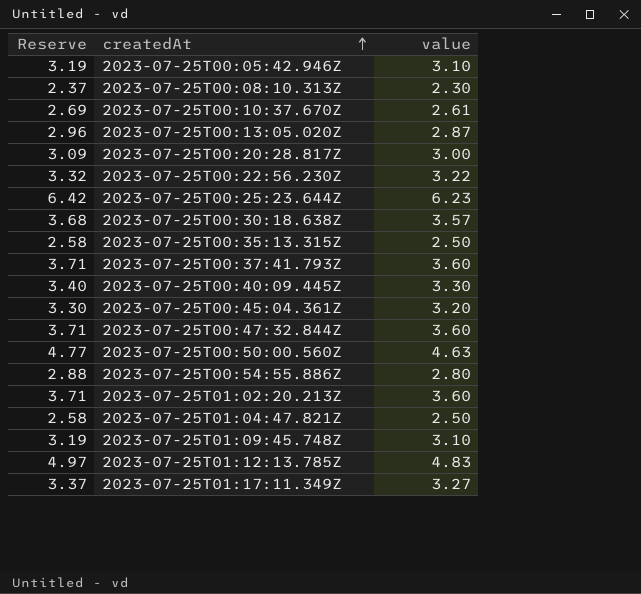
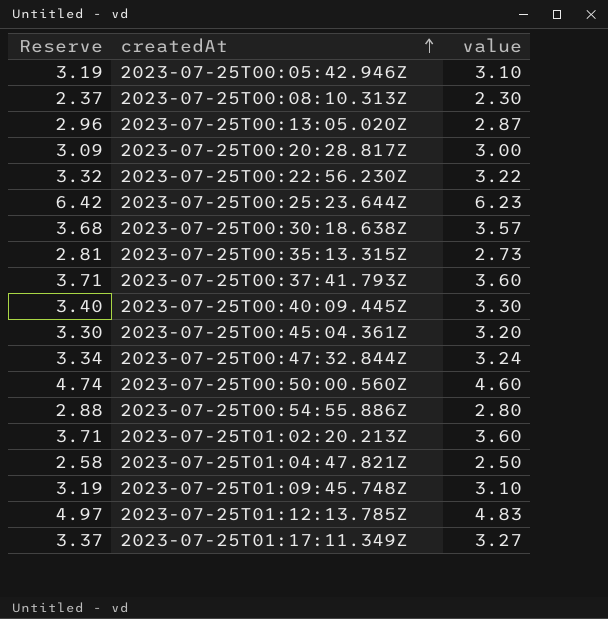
row 2023-07-25T00:10:37.670Z: 2.69 | 2.61 -> none
2023-07-25T00:35:13.315Z | Reserve: 2.58 -> 2.81
2023-07-25T00:35:13.315Z | value: 2.50 -> 2.73
2023-07-25T00:47:32.844Z | Reserve: 3.71 -> 3.34
2023-07-25T00:47:32.844Z | value: 3.60 -> 3.24
2023-07-25T00:50:00.560Z | Reserve: 4.77 -> 4.74
2023-07-25T00:50:00.560Z | value: 4.63 -> 4.60

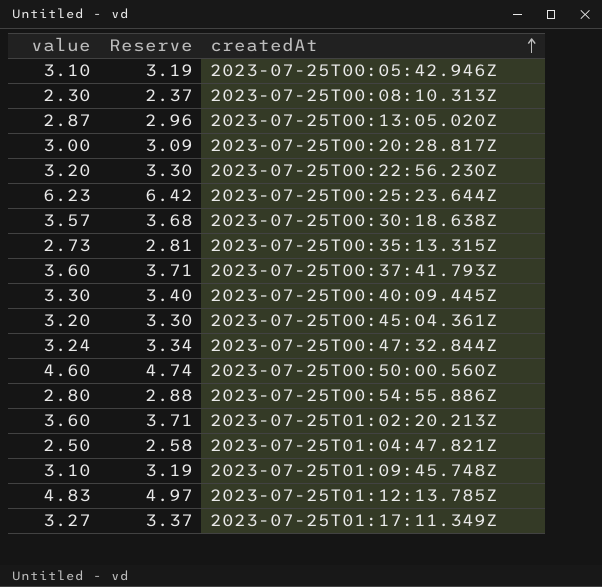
column value | position: 3 -> 1
2023-07-25T00:22:56.230Z | value: 3.22 -> 3.20
2023-07-25T00:22:56.230Z | Reserve: 3.32 -> 3.30

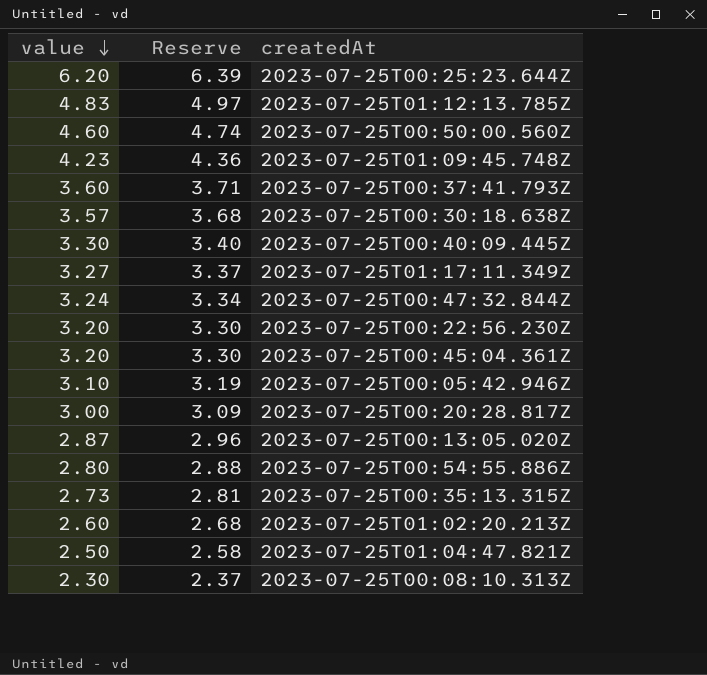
row order: createdAt ascending -> value descending
2023-07-25T00:25:23.644Z | value: 6.23 -> 6.20
2023-07-25T00:25:23.644Z | Reserve: 6.42 -> 6.39
2023-07-25T01:09:45.748Z | value: 3.10 -> 4.23
2023-07-25T01:09:45.748Z | Reserve: 3.19 -> 4.36
2023-07-25T01:02:20.213Z | value: 3.60 -> 2.60
2023-07-25T01:02:20.213Z | Reserve: 3.71 -> 2.68

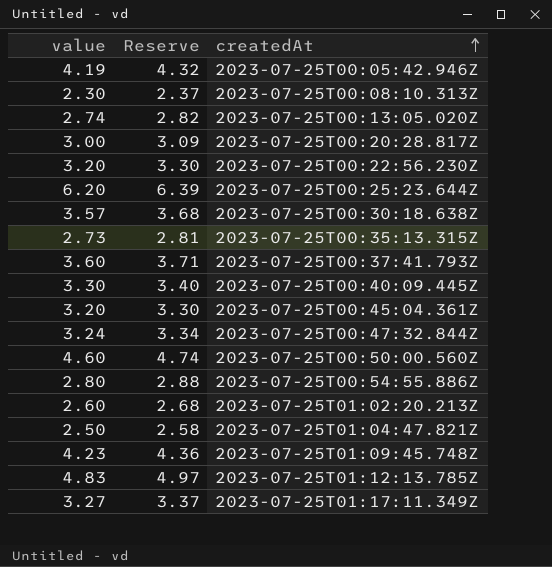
row order: value descending -> createdAt ascending
2023-07-25T00:05:42.946Z | value: 3.10 -> 4.19
2023-07-25T00:05:42.946Z | Reserve: 3.19 -> 4.32
2023-07-25T00:13:05.020Z | value: 2.87 -> 2.74
2023-07-25T00:13:05.020Z | Reserve: 2.96 -> 2.82

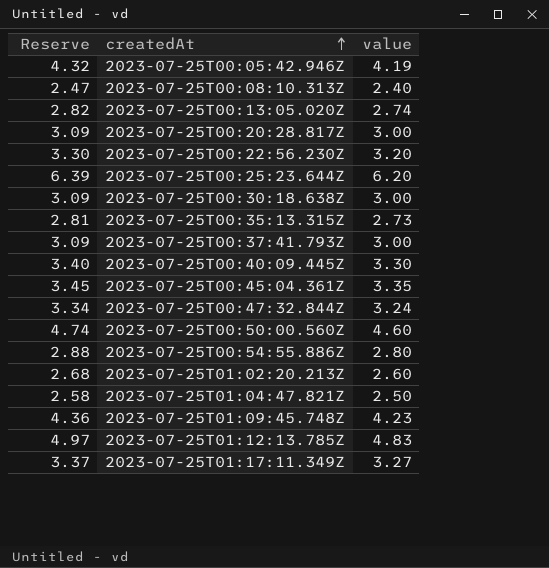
column value | position: 1 -> 3
2023-07-25T00:08:10.313Z | Reserve: 2.37 -> 2.47
2023-07-25T00:08:10.313Z | value: 2.30 -> 2.40
2023-07-25T00:30:18.638Z | Reserve: 3.68 -> 3.09
2023-07-25T00:30:18.638Z | value: 3.57 -> 3.00
2023-07-25T00:37:41.793Z | Reserve: 3.71 -> 3.09
2023-07-25T00:37:41.793Z | value: 3.60 -> 3.00
2023-07-25T00:45:04.361Z | Reserve: 3.30 -> 3.45
2023-07-25T00:45:04.361Z | value: 3.20 -> 3.35

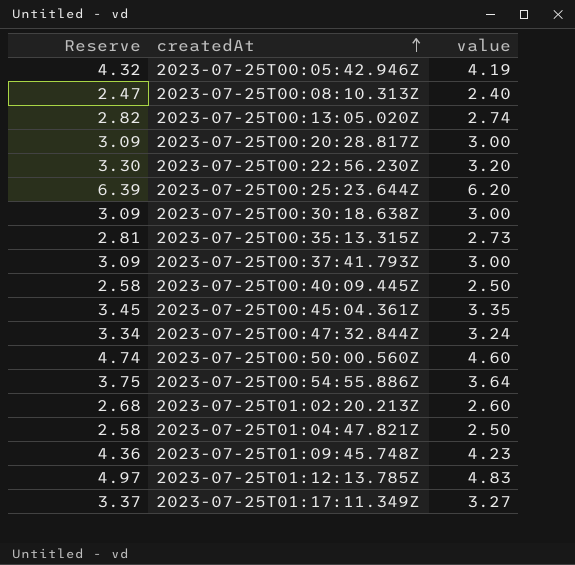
2023-07-25T00:40:09.445Z | Reserve: 3.40 -> 2.58
2023-07-25T00:40:09.445Z | value: 3.30 -> 2.50
2023-07-25T00:54:55.886Z | Reserve: 2.88 -> 3.75
2023-07-25T00:54:55.886Z | value: 2.80 -> 3.64

